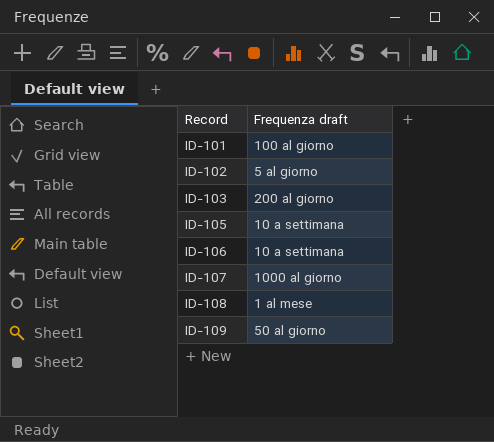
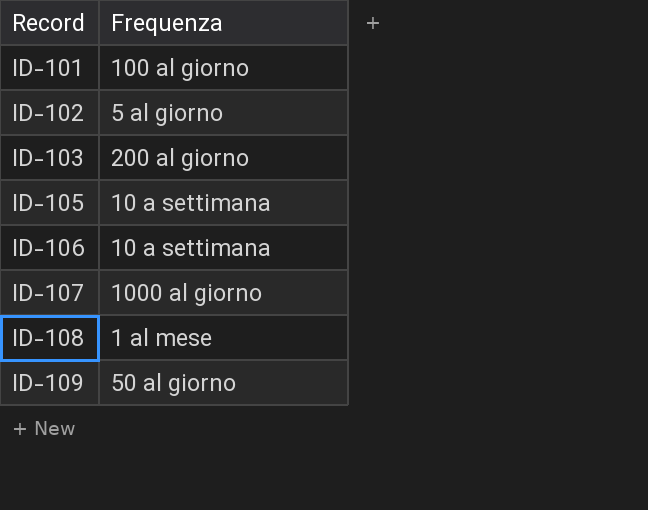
column name: Frequenza draft -> Frequenza

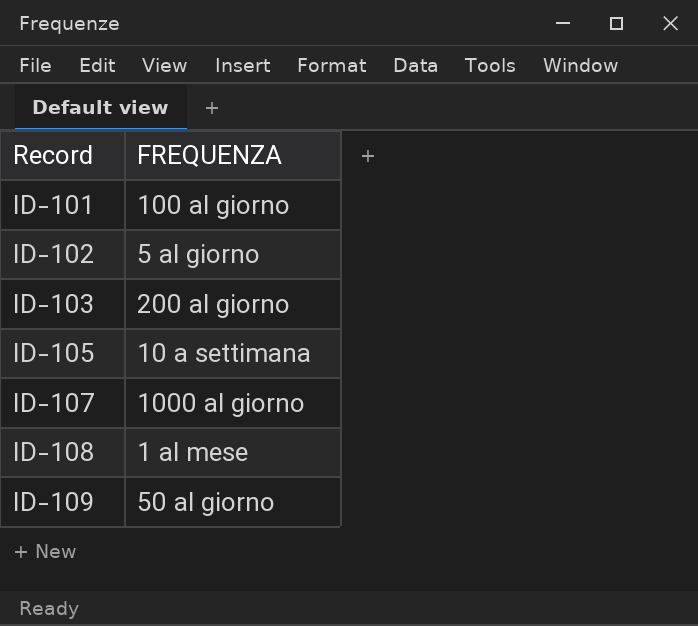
column name: Frequenza -> FREQUENZA
row ID-106: 10 a settimana -> none

